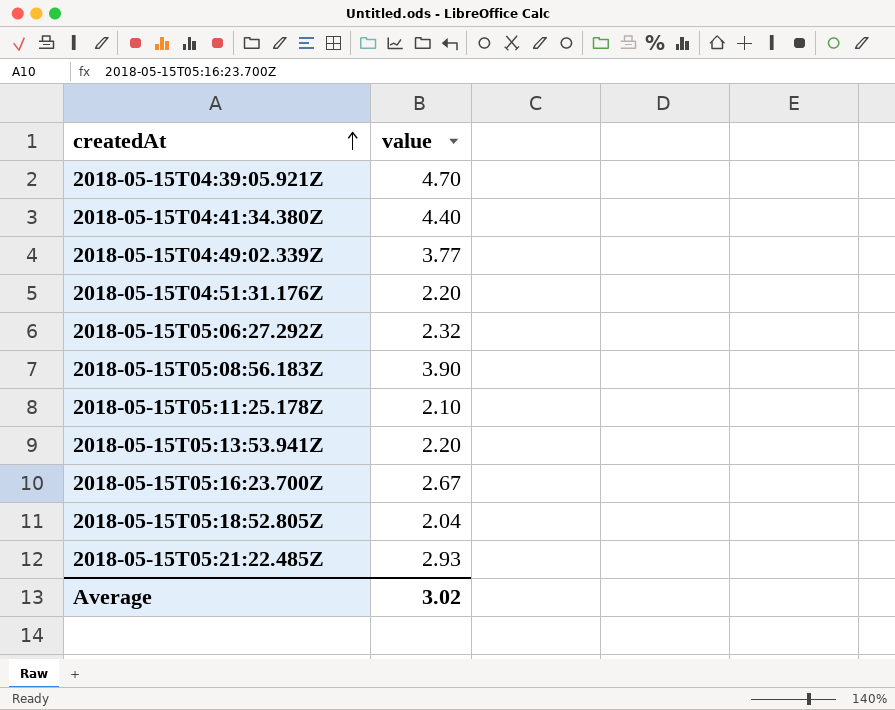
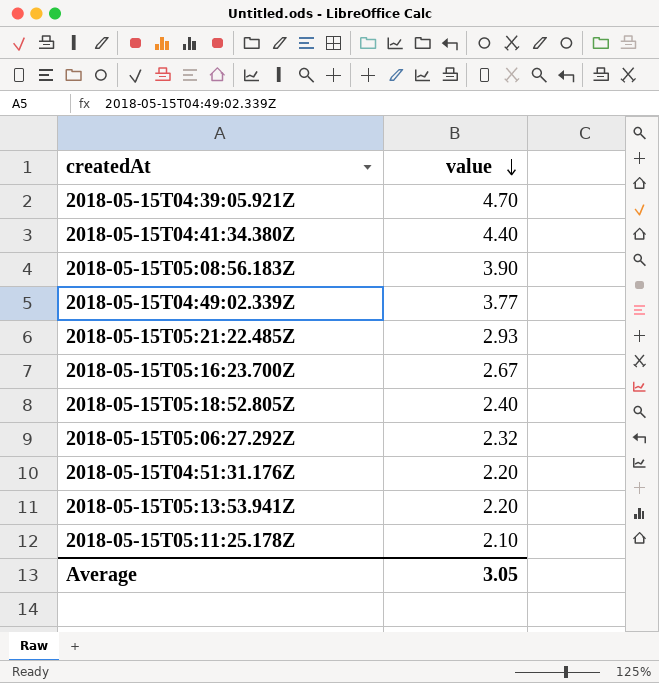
row order: createdAt ascending -> value descending
2018-05-15T05:18:52.805Z | value: 2.04 -> 2.40
Average | value: 3.02 -> 3.05

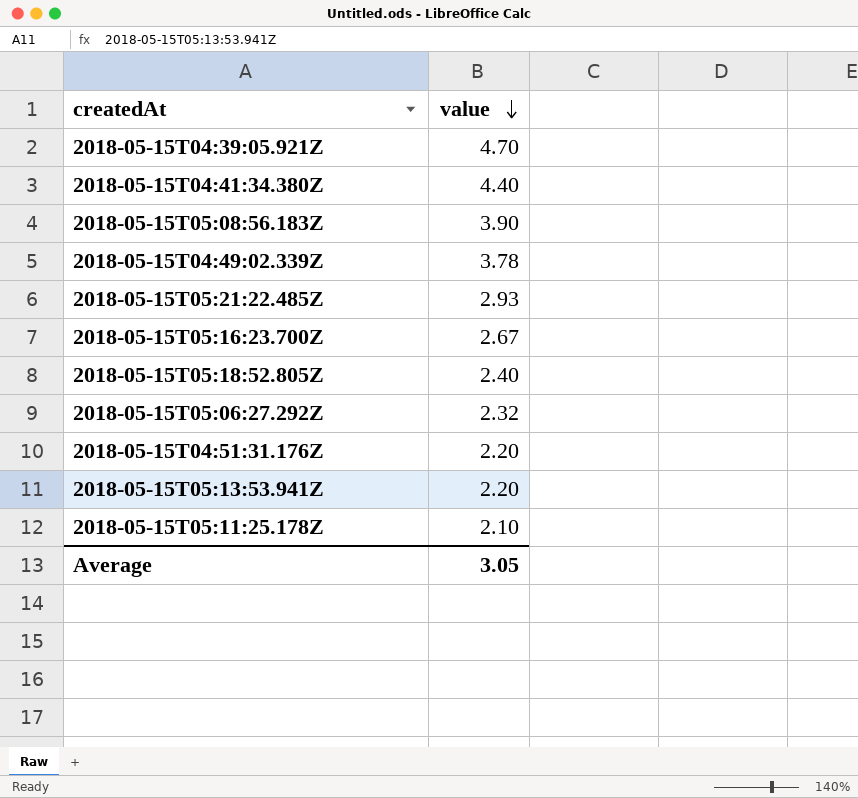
2018-05-15T04:49:02.339Z | value: 3.77 -> 3.78

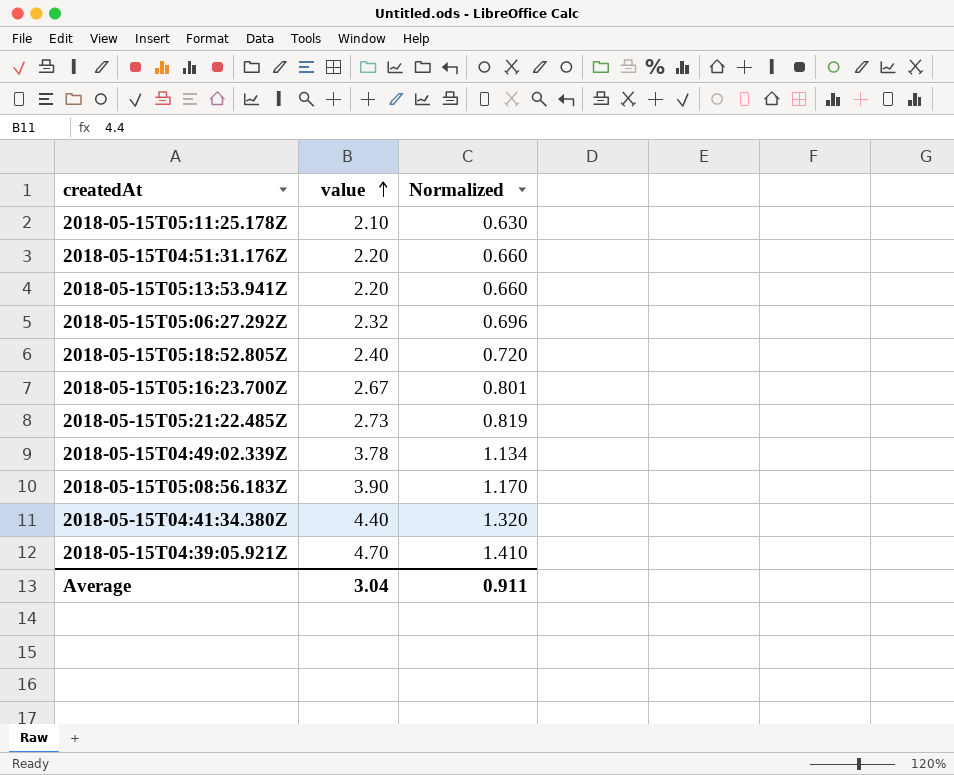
row order: value descending -> value ascending
column Normalized | formula: none -> [value] * 0.3
2018-05-15T05:21:22.485Z | value: 2.93 -> 2.73
Average | value: 3.05 -> 3.04

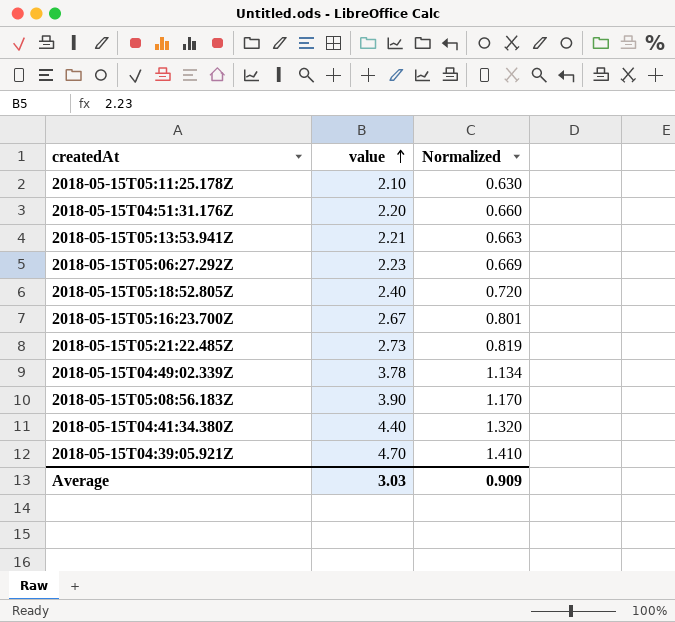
2018-05-15T05:13:53.941Z | value: 2.20 -> 2.21
2018-05-15T05:13:53.941Z | Normalized: 0.660 -> 0.663
2018-05-15T05:06:27.292Z | value: 2.32 -> 2.23
2018-05-15T05:06:27.292Z | Normalized: 0.696 -> 0.669
Average | value: 3.04 -> 3.03
Average | Normalized: 0.911 -> 0.909

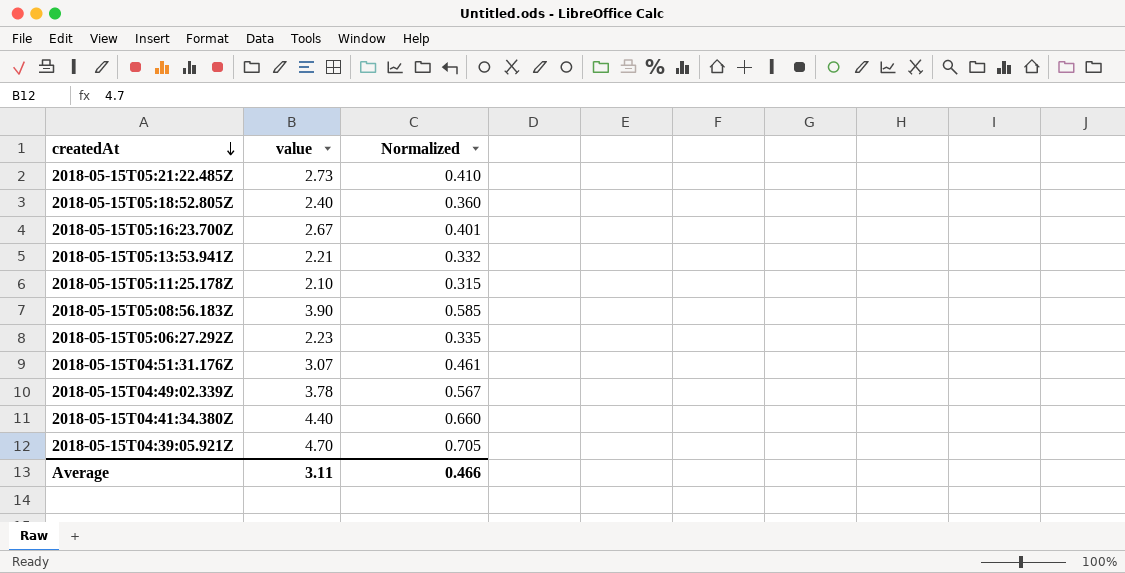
row order: value ascending -> createdAt descending
column Normalized | formula: [value] * 0.3 -> [value] * 0.15
2018-05-15T04:51:31.176Z | value: 2.20 -> 3.07
Average | value: 3.03 -> 3.11
Average | Normalized: 0.909 -> 0.466

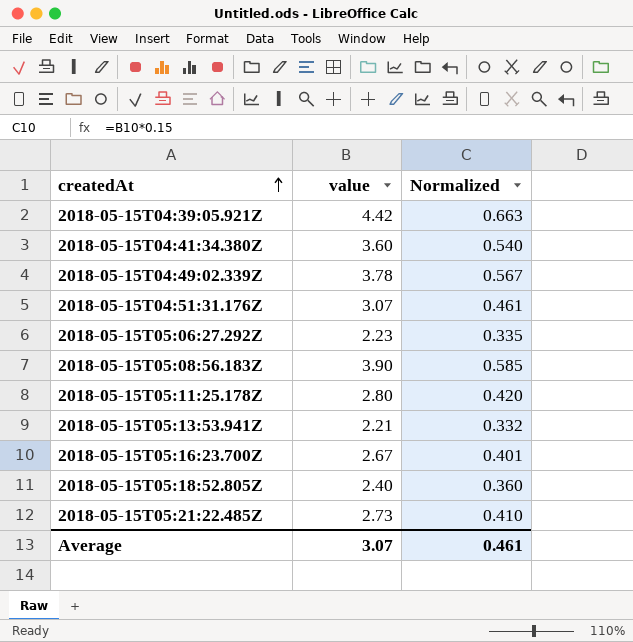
row order: createdAt descending -> createdAt ascending
2018-05-15T04:39:05.921Z | value: 4.70 -> 4.42
2018-05-15T04:39:05.921Z | Normalized: 0.705 -> 0.663
2018-05-15T04:41:34.380Z | value: 4.40 -> 3.60
2018-05-15T04:41:34.380Z | Normalized: 0.660 -> 0.540
2018-05-15T05:11:25.178Z | value: 2.10 -> 2.80
2018-05-15T05:11:25.178Z | Normalized: 0.315 -> 0.420
Average | value: 3.11 -> 3.07
Average | Normalized: 0.466 -> 0.461

